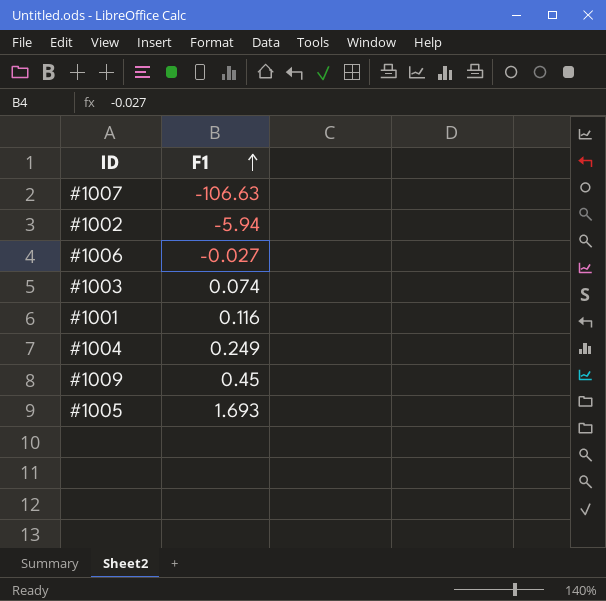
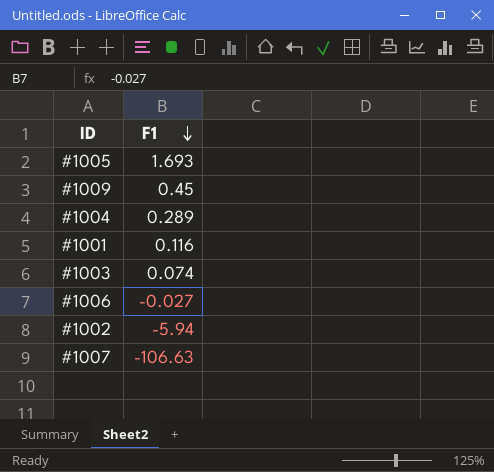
row order: F1 ascending -> F1 descending
#1004 | F1: 0.249 -> 0.289

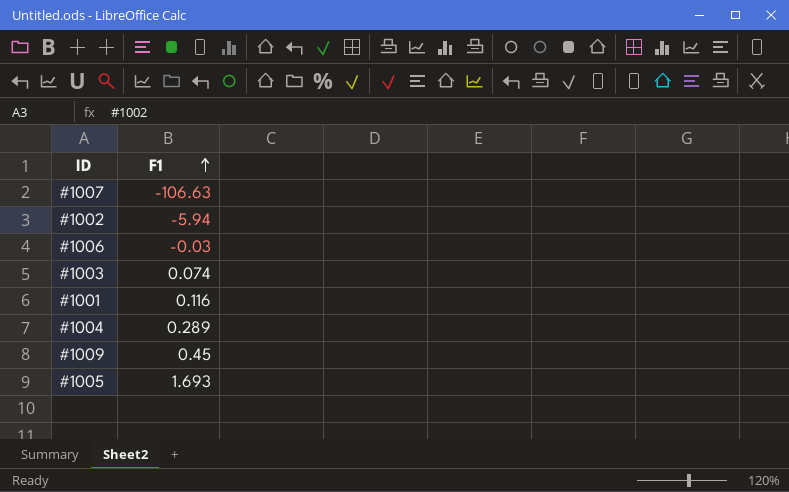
row order: F1 descending -> F1 ascending
#1006 | F1: -0.027 -> -0.03

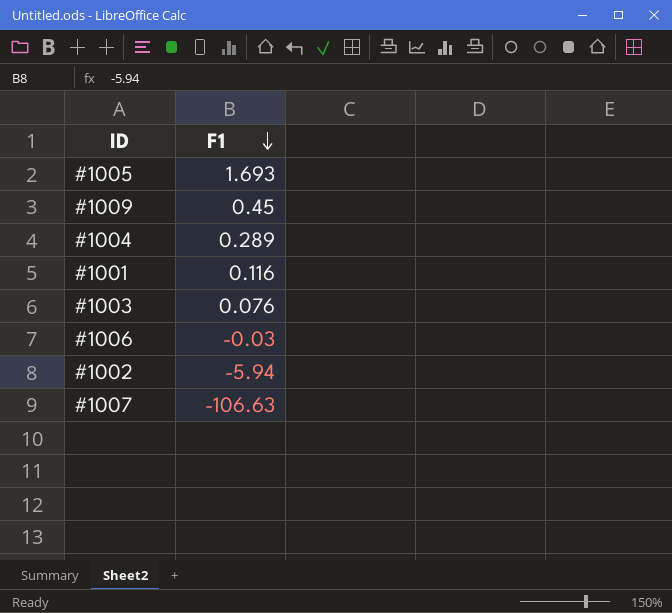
row order: F1 ascending -> F1 descending
#1003 | F1: 0.074 -> 0.076

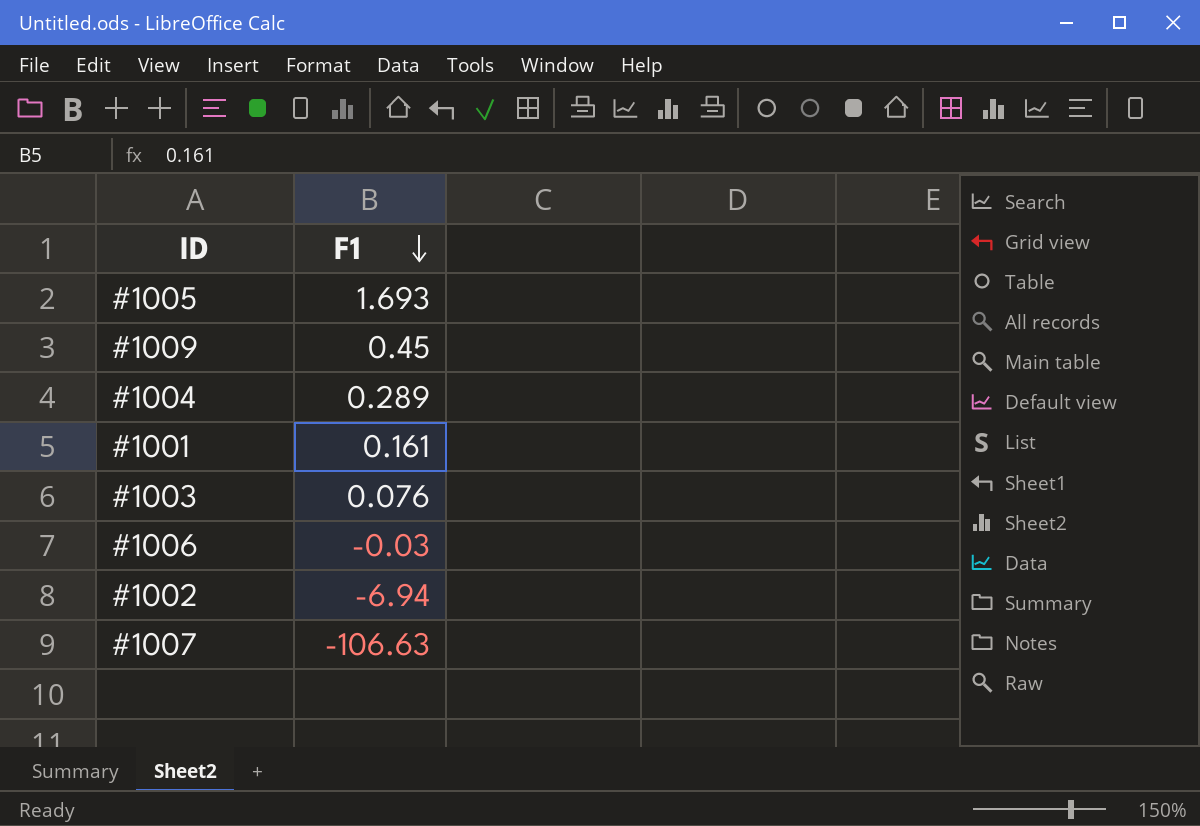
#1001 | F1: 0.116 -> 0.161
#1002 | F1: -5.94 -> -6.94

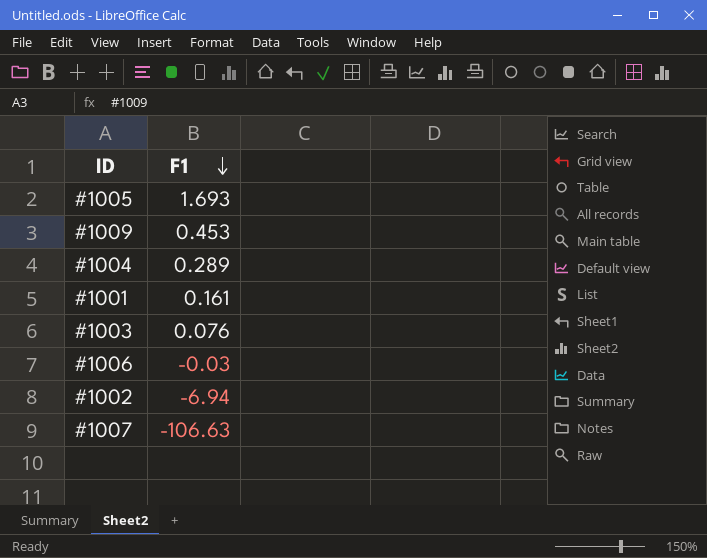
#1009 | F1: 0.45 -> 0.453

